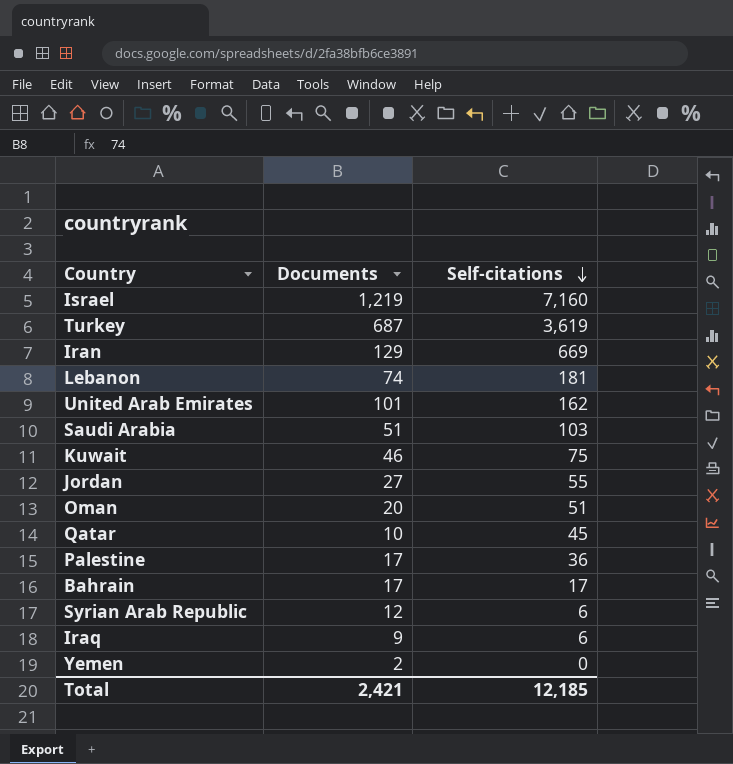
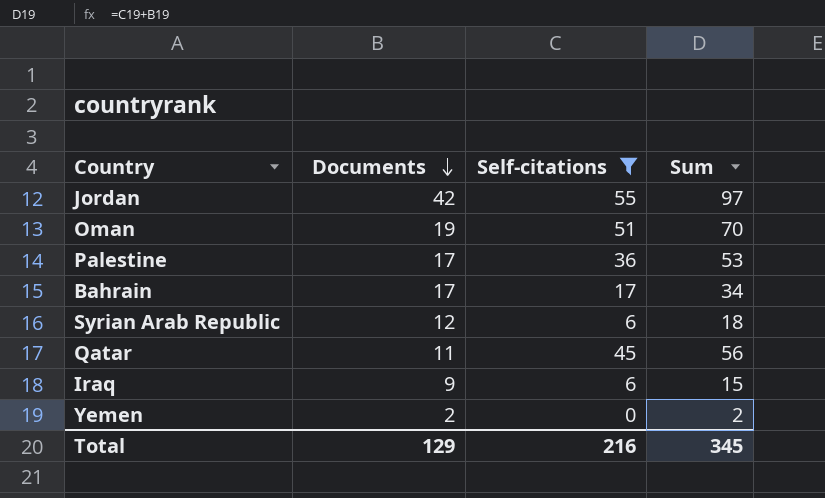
filter: none -> Self-citations <= 55
row order: Self-citations descending -> Documents descending
column Sum | formula: none -> [Documents] + [Self-citations]
Jordan | Documents: 27 -> 42
Oman | Documents: 20 -> 19
Qatar | Documents: 10 -> 11
Total | Documents: 2,421 -> 129
Total | Self-citations: 12,185 -> 216

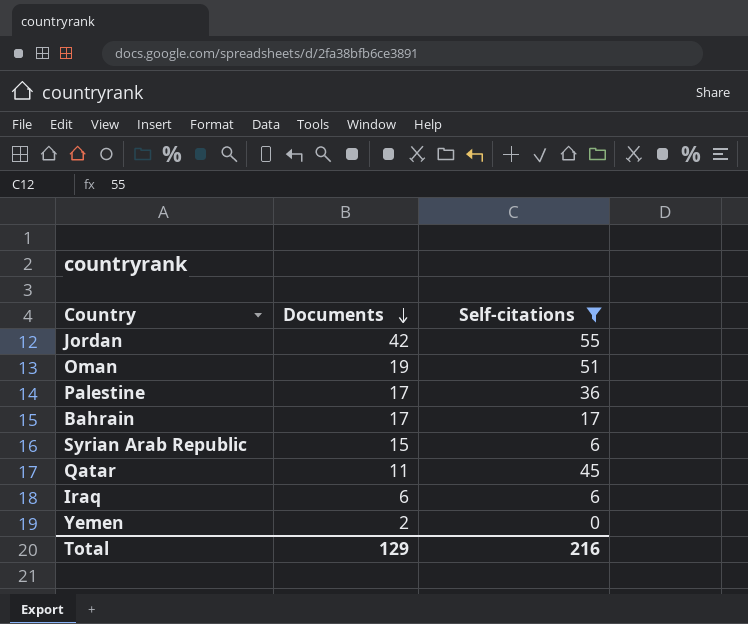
column Sum | formula: [Documents] + [Self-citations] -> none
Syrian Arab Republic | Documents: 12 -> 15
Iraq | Documents: 9 -> 6

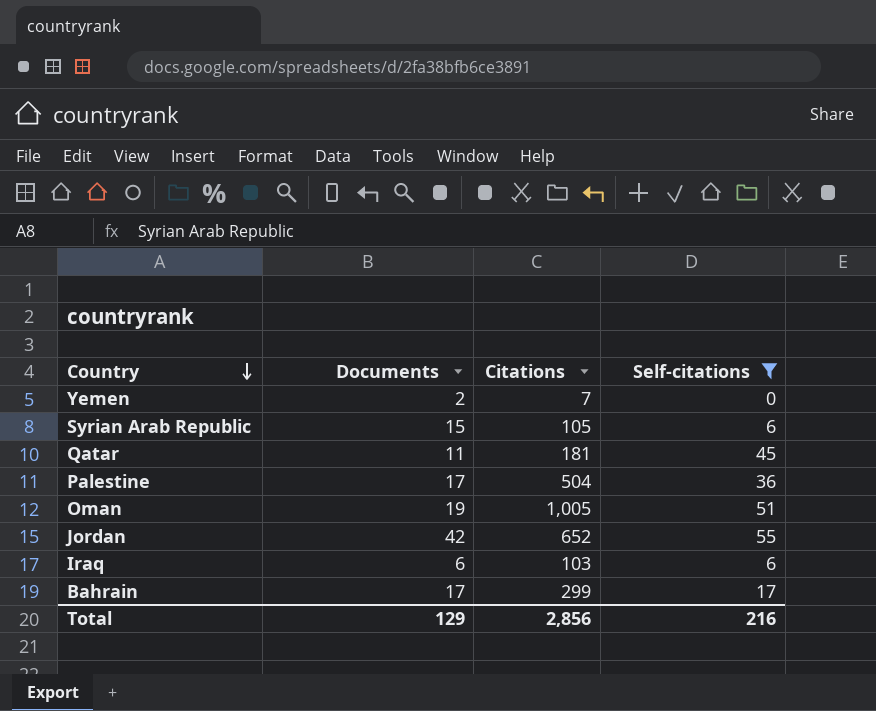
row order: Documents descending -> Country descending
column Citations | position: none -> 3

